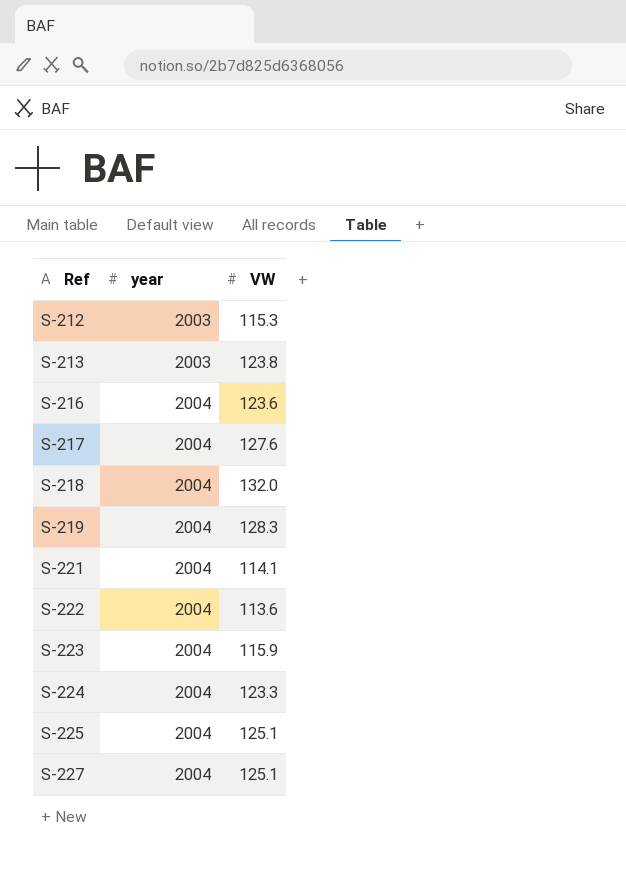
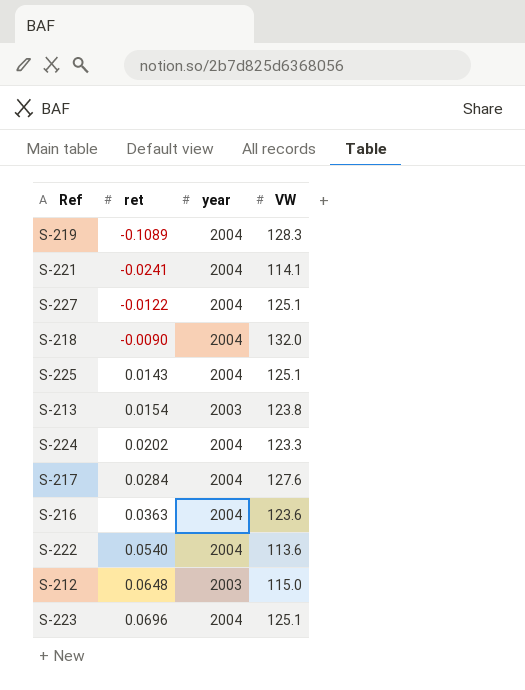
row order: Ref ascending -> ret ascending
column ret | position: none -> 2
S-212 | VW: 115.3 -> 115.0
S-223 | VW: 115.9 -> 125.1

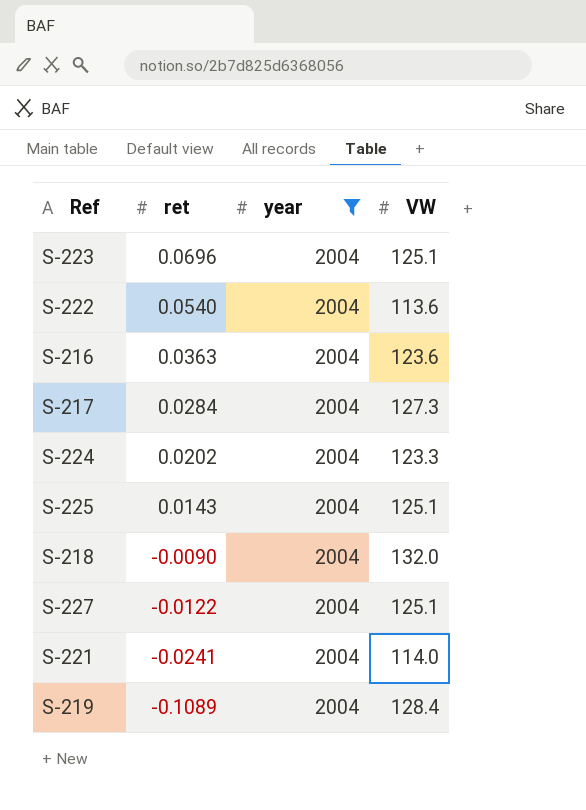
filter: none -> year = 2004
row order: ret ascending -> ret descending
S-217 | VW: 127.6 -> 127.3
S-221 | VW: 114.1 -> 114.0
S-219 | VW: 128.3 -> 128.4

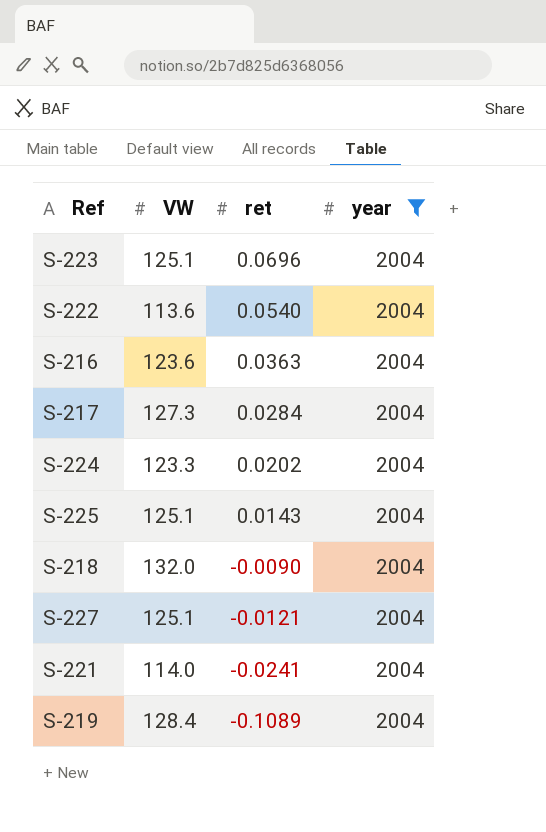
column VW | position: 4 -> 2
S-227 | ret: -0.0122 -> -0.0121

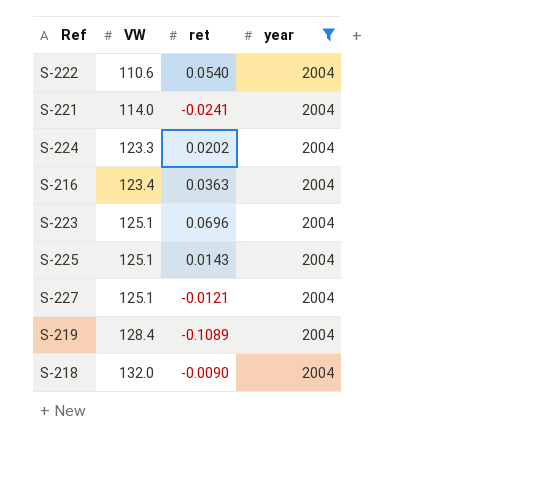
row order: ret descending -> VW ascending
row S-217: 127.3 | 0.0284 | 2004 -> none
S-222 | VW: 113.6 -> 110.6
S-216 | VW: 123.6 -> 123.4

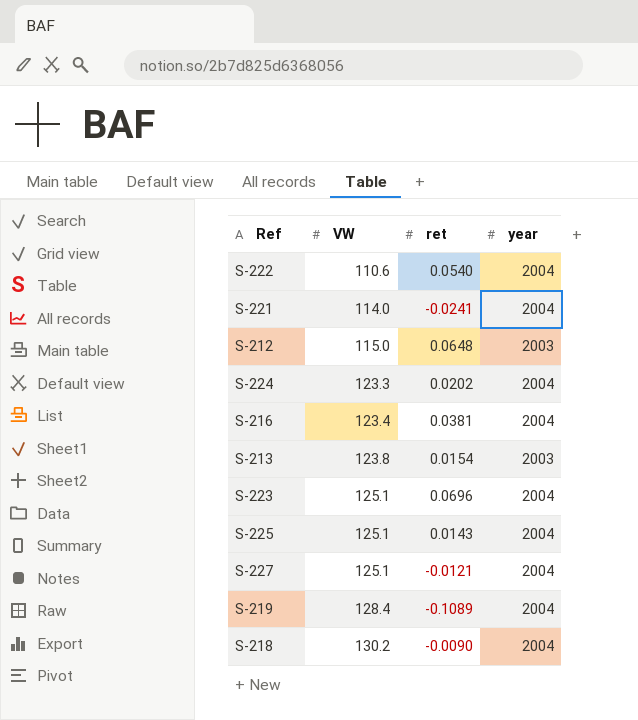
filter: year = 2004 -> none
S-216 | ret: 0.0363 -> 0.0381
S-218 | VW: 132.0 -> 130.2

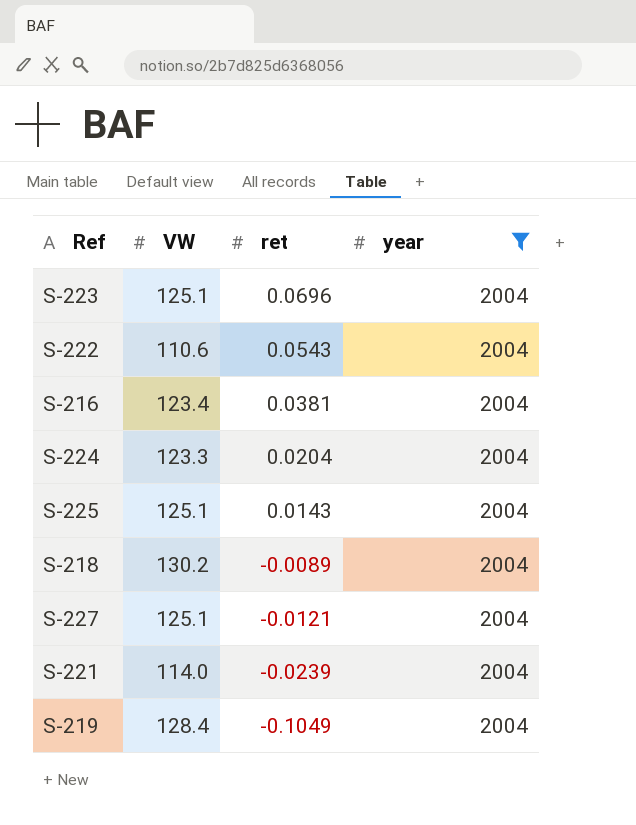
filter: none -> year = 2004
row order: VW ascending -> ret descending
S-222 | ret: 0.0540 -> 0.0543
S-224 | ret: 0.0202 -> 0.0204
S-218 | ret: -0.0090 -> -0.0089
S-221 | ret: -0.0241 -> -0.0239
S-219 | ret: -0.1089 -> -0.1049

